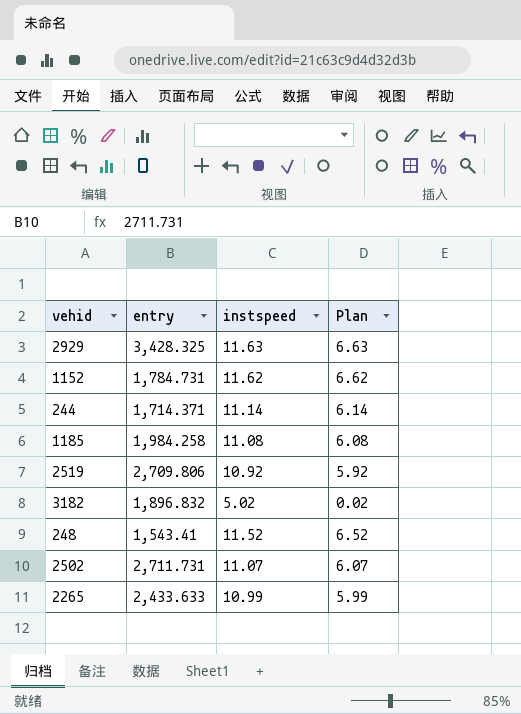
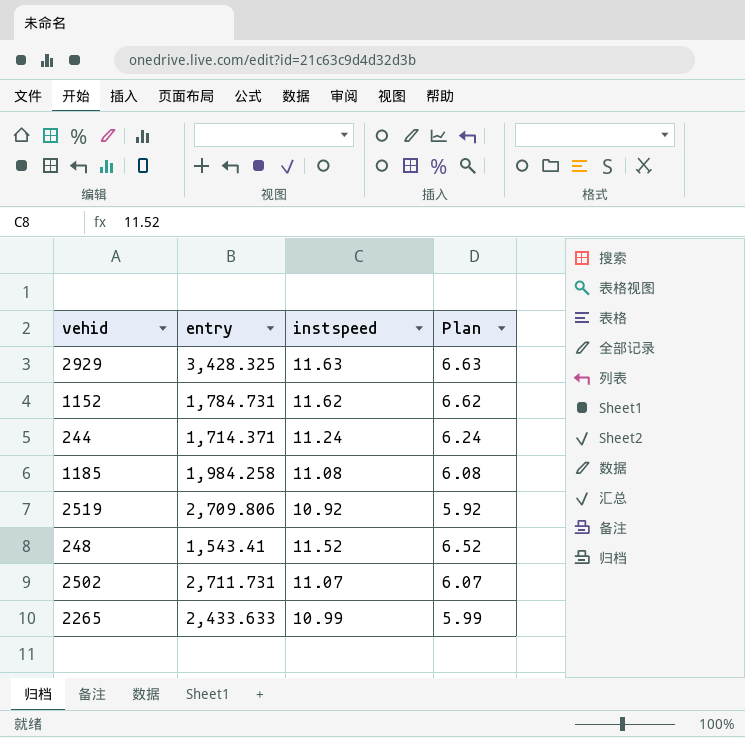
row 3182: 1,896.832 | 5.02 | 0.02 -> none
244 | instspeed: 11.14 -> 11.24
244 | Plan: 6.14 -> 6.24

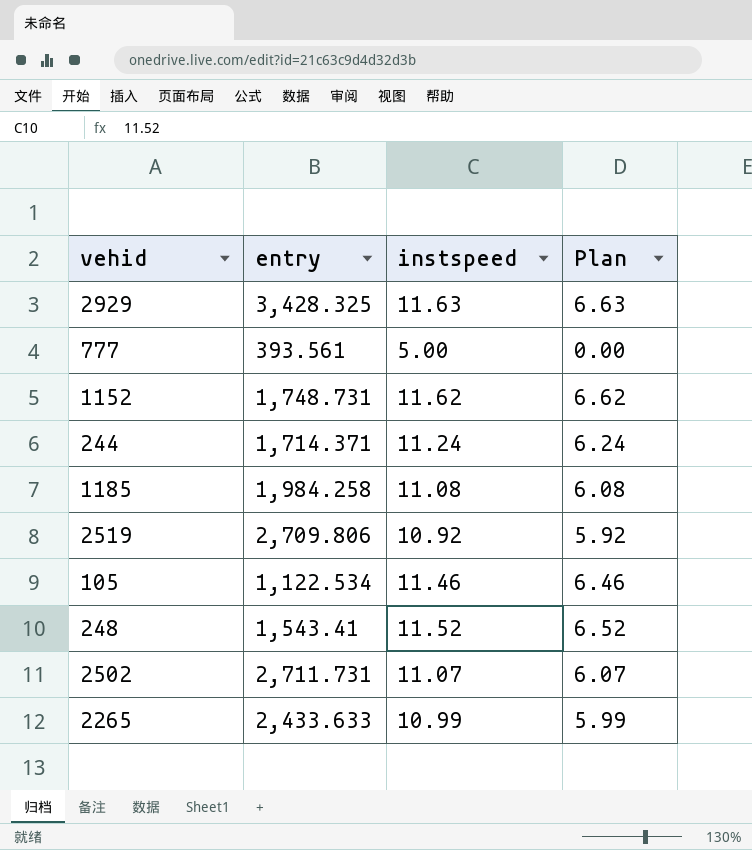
row 777: none -> 393.561 | 5.00 | 0.00
1152 | entry: 1,784.731 -> 1,748.731
row 105: none -> 1,122.534 | 11.46 | 6.46

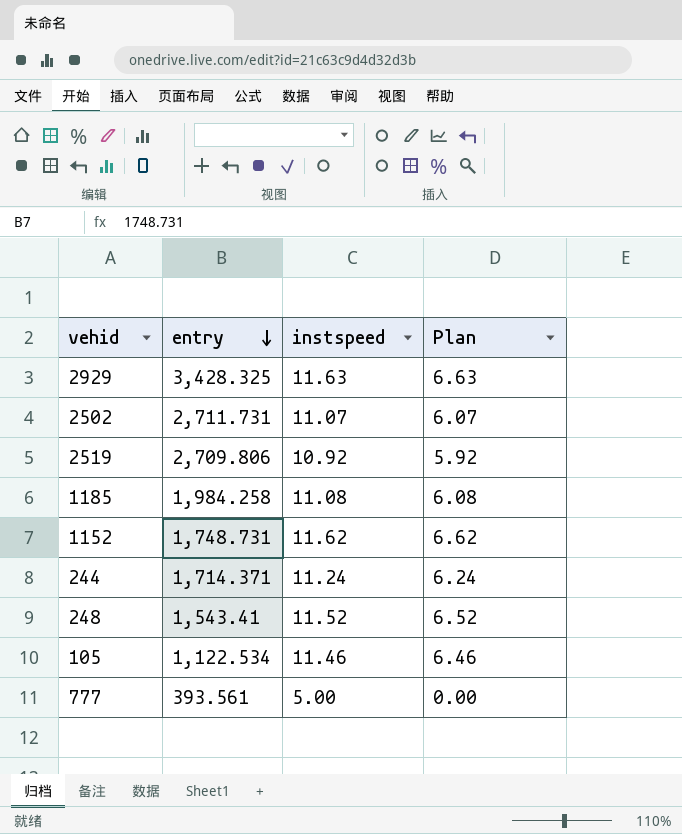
row order: none -> entry descending
row 2265: 2,433.633 | 10.99 | 5.99 -> none

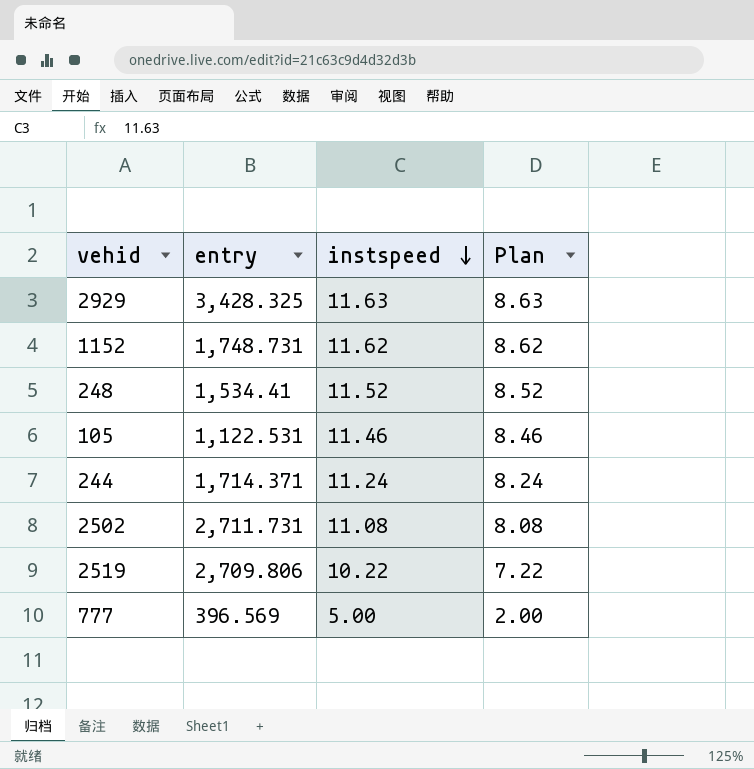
row order: entry descending -> instspeed descending
column Plan | formula: [instspeed] - 5 -> [instspeed] - 3
row 1185: 1,984.258 | 11.08 | 6.08 -> none
248 | entry: 1,543.41 -> 1,534.41
105 | entry: 1,122.534 -> 1,122.531
2502 | instspeed: 11.07 -> 11.08
2519 | instspeed: 10.92 -> 10.22
777 | entry: 393.561 -> 396.569

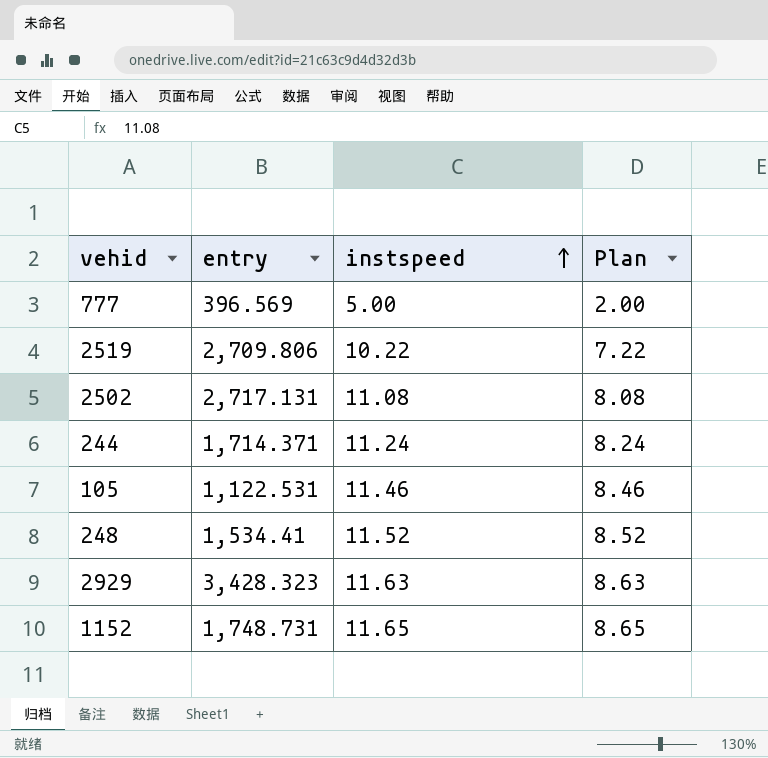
row order: instspeed descending -> instspeed ascending
2502 | entry: 2,711.731 -> 2,717.131
2929 | entry: 3,428.325 -> 3,428.323
1152 | instspeed: 11.62 -> 11.65
1152 | Plan: 8.62 -> 8.65

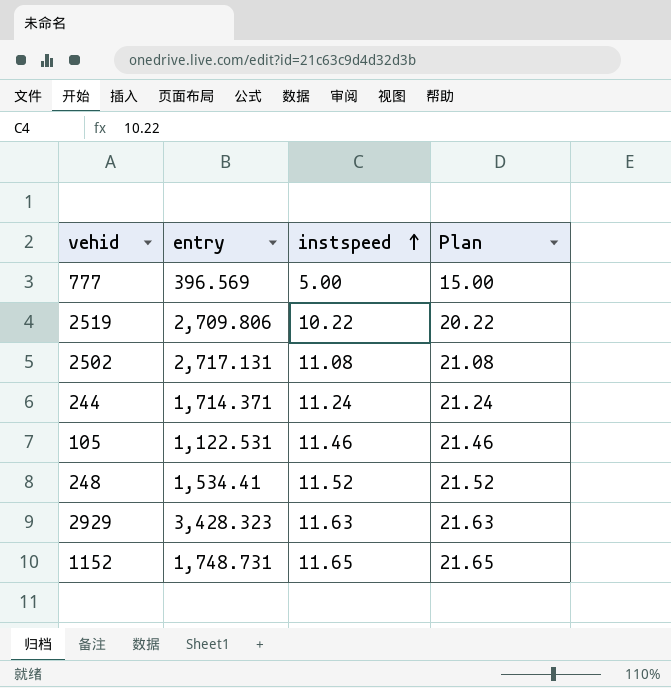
column Plan | formula: [instspeed] - 3 -> [instspeed] + 10

